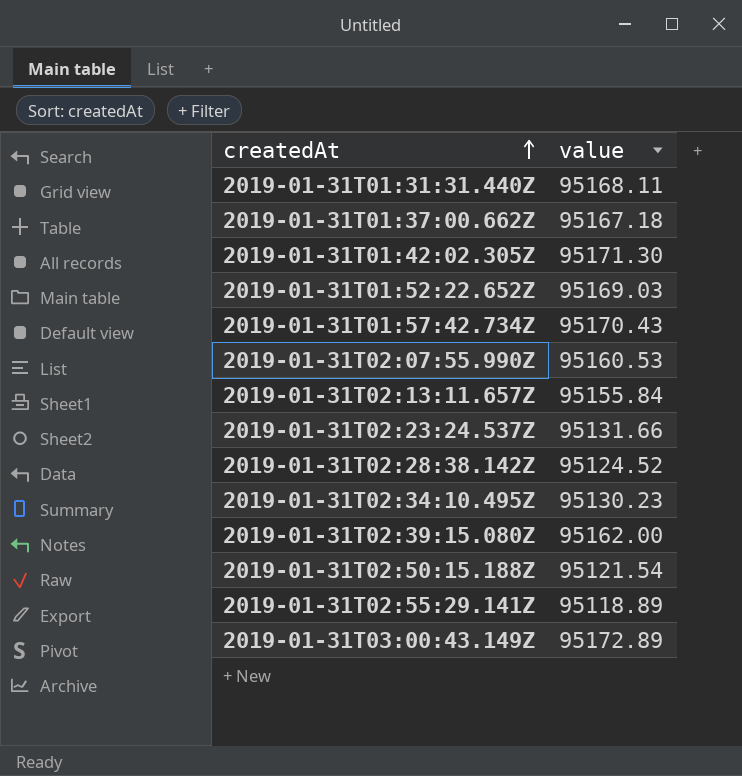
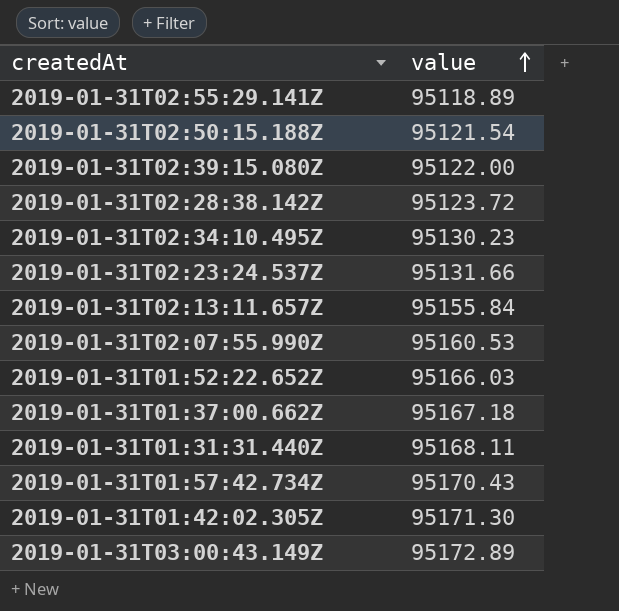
row order: createdAt ascending -> value ascending
2019-01-31T02:39:15.080Z | value: 95162.00 -> 95122.00
2019-01-31T02:28:38.142Z | value: 95124.52 -> 95123.72
2019-01-31T01:52:22.652Z | value: 95169.03 -> 95166.03

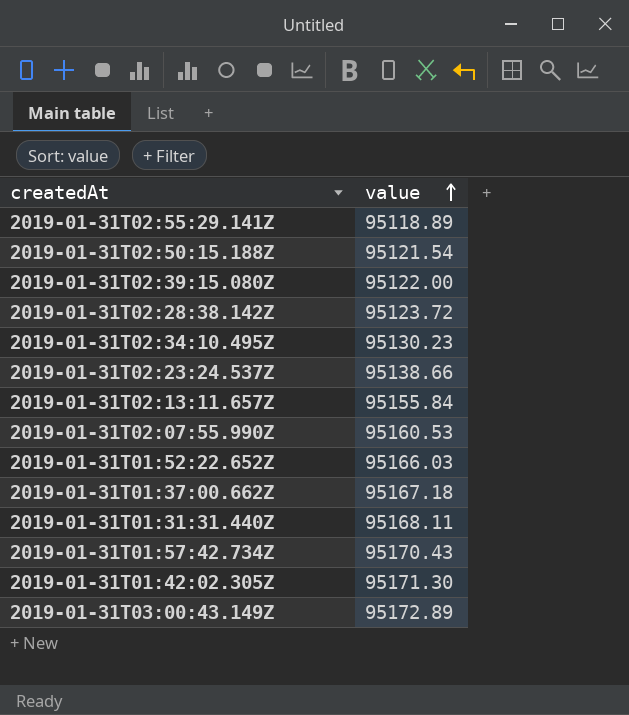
2019-01-31T02:23:24.537Z | value: 95131.66 -> 95138.66

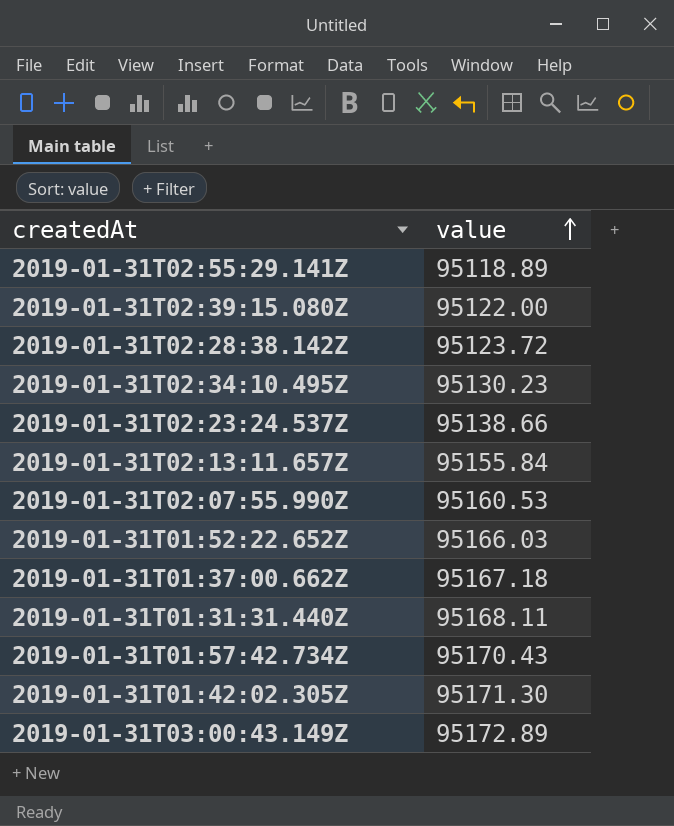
row 2019-01-31T02:50:15.188Z: 95121.54 -> none

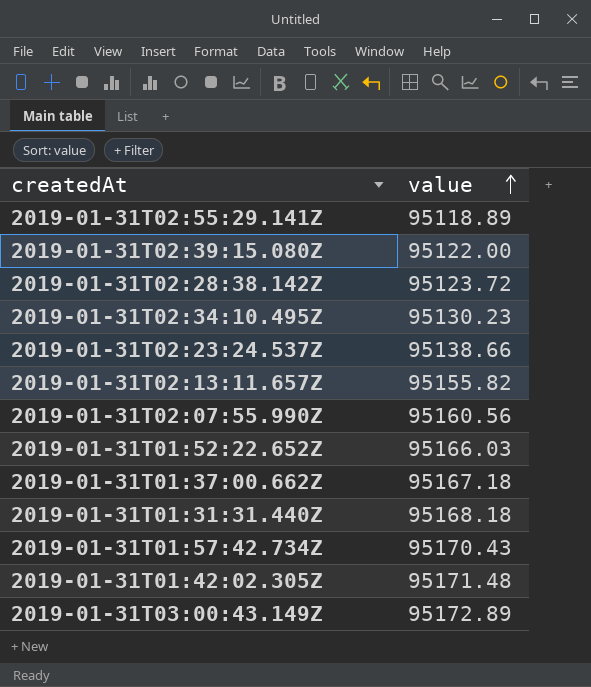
2019-01-31T02:13:11.657Z | value: 95155.84 -> 95155.82
2019-01-31T02:07:55.990Z | value: 95160.53 -> 95160.56
2019-01-31T01:31:31.440Z | value: 95168.11 -> 95168.18
2019-01-31T01:42:02.305Z | value: 95171.30 -> 95171.48

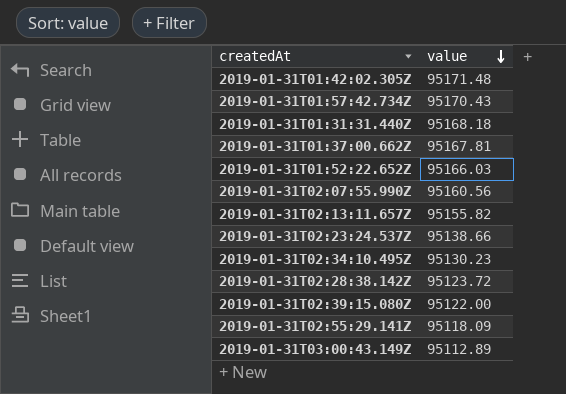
row order: value ascending -> value descending
2019-01-31T01:37:00.662Z | value: 95167.18 -> 95167.81
2019-01-31T02:55:29.141Z | value: 95118.89 -> 95118.09
2019-01-31T03:00:43.149Z | value: 95172.89 -> 95112.89

